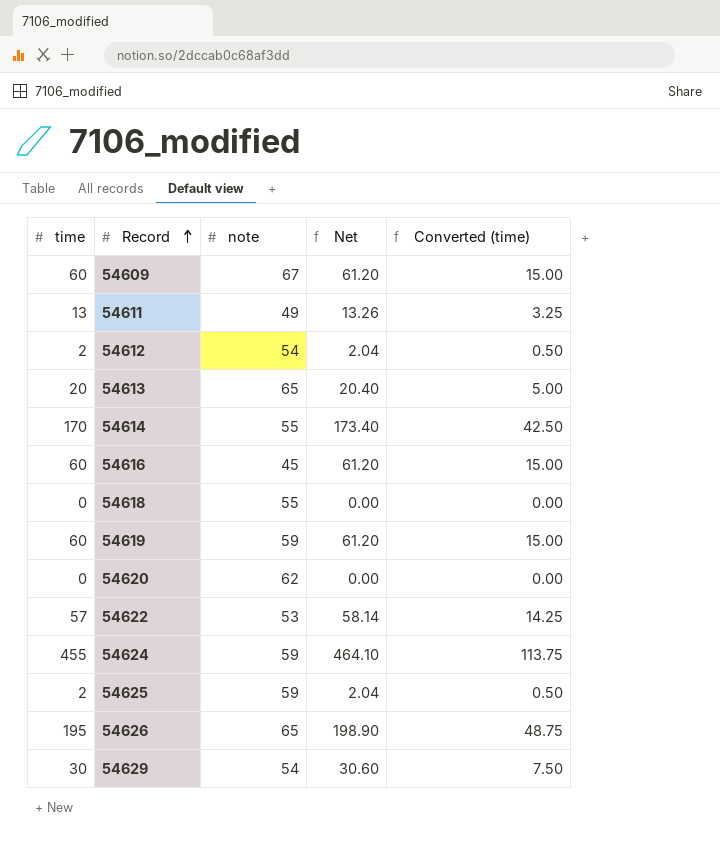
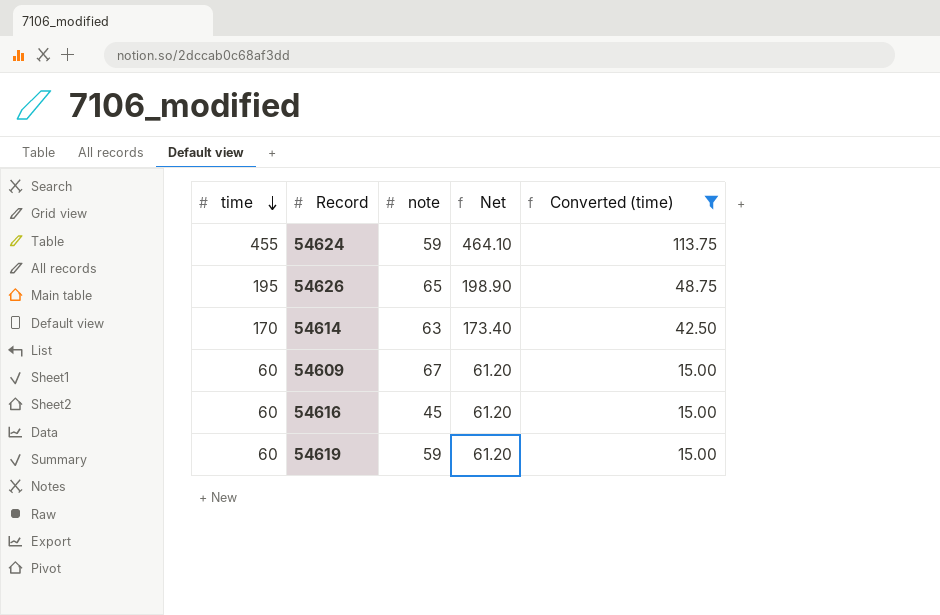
filter: none -> Converted (time) >= 15.00
row order: Record ascending -> time descending
54614 | note: 55 -> 63

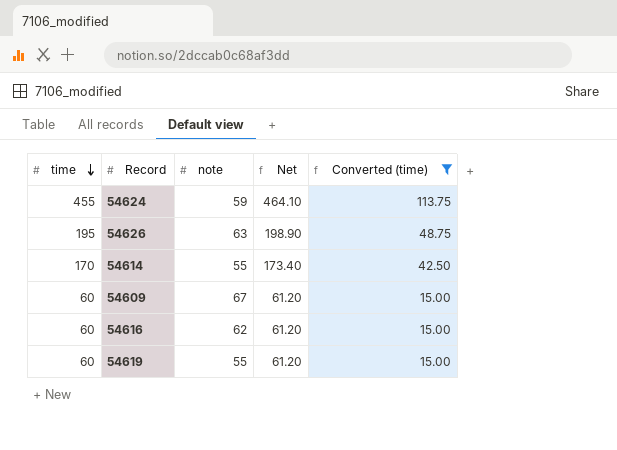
54626 | note: 65 -> 63
54614 | note: 63 -> 55
54616 | note: 45 -> 62
54619 | note: 59 -> 55

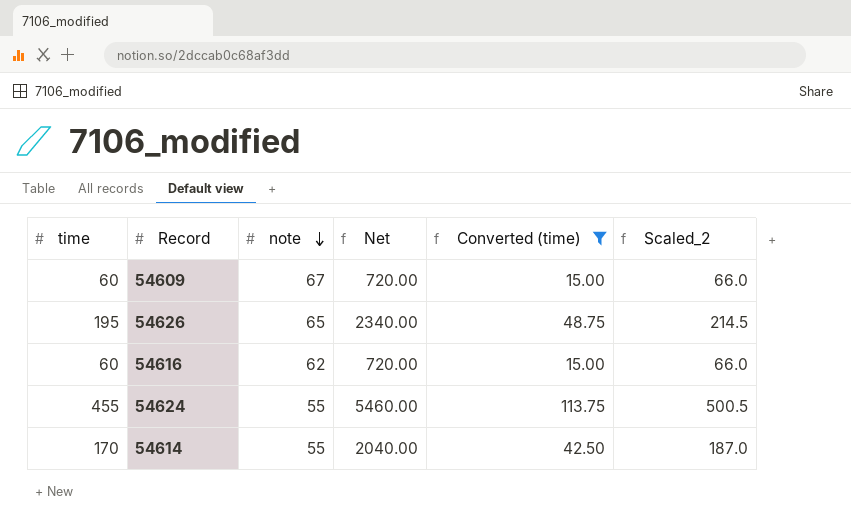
row order: time descending -> note descending
column Net | formula: [time] * 1.02 -> [time] * 12
column Scaled_2 | formula: none -> [time] * 1.1
row 54619: 60 | 55 | 61.20 | 15.00 -> none
54626 | note: 63 -> 65
54624 | note: 59 -> 55

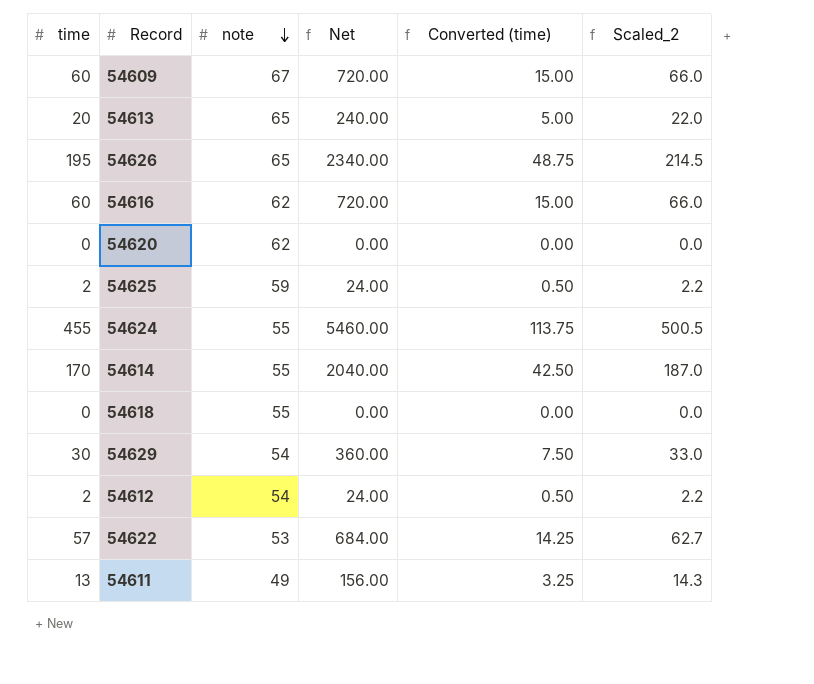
filter: Converted (time) >= 15.00 -> none

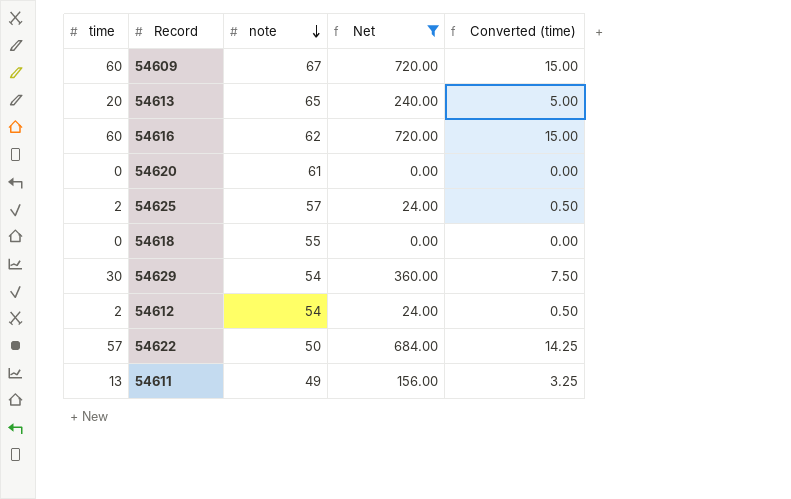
filter: none -> Net <= 720.00
column Scaled_2 | formula: [time] * 1.1 -> none
54620 | note: 62 -> 61
54625 | note: 59 -> 57
54622 | note: 53 -> 50

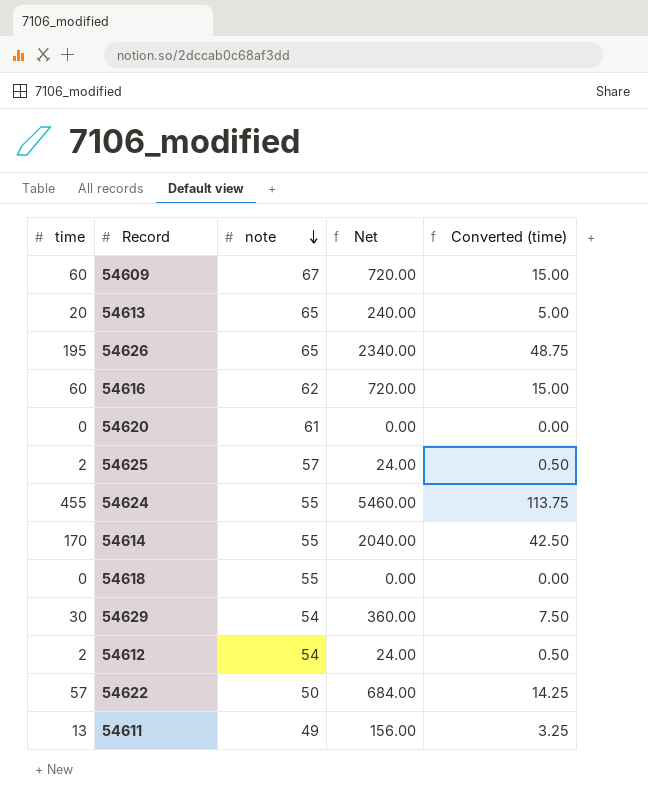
filter: Net <= 720.00 -> none

